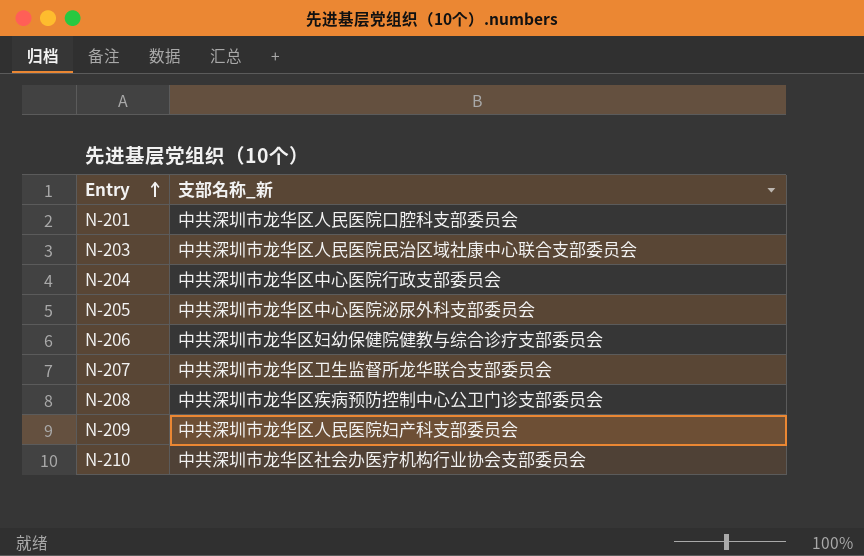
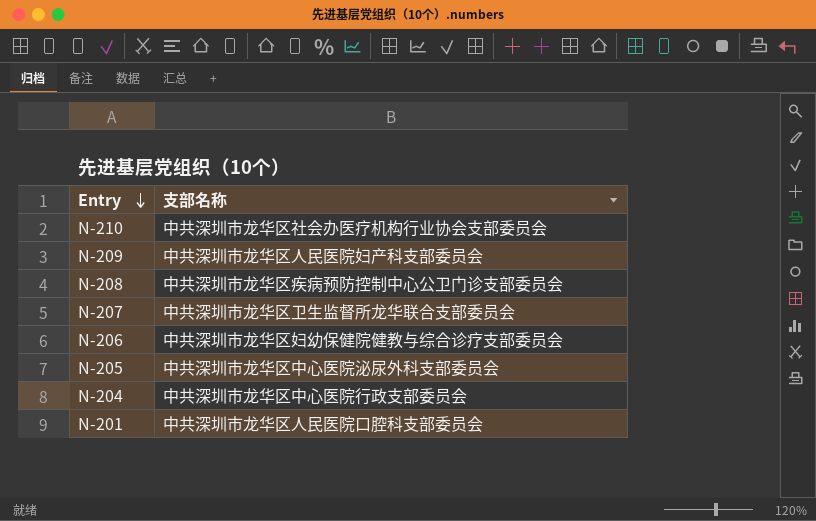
row order: Entry ascending -> Entry descending
column name: 支部名称_新 -> 支部名称
row N-203: 中共深圳市龙华区人民医院民治区域社康中心联合支部委员会 -> none

